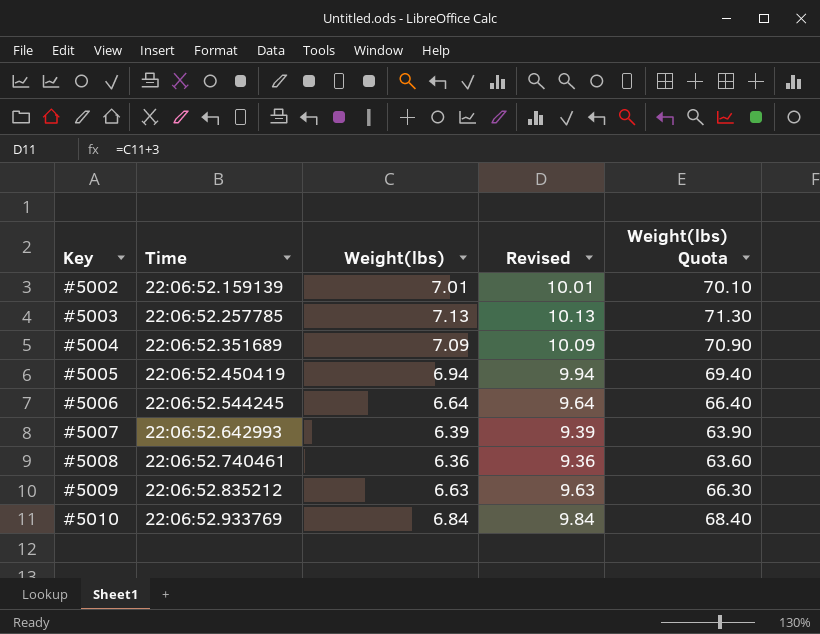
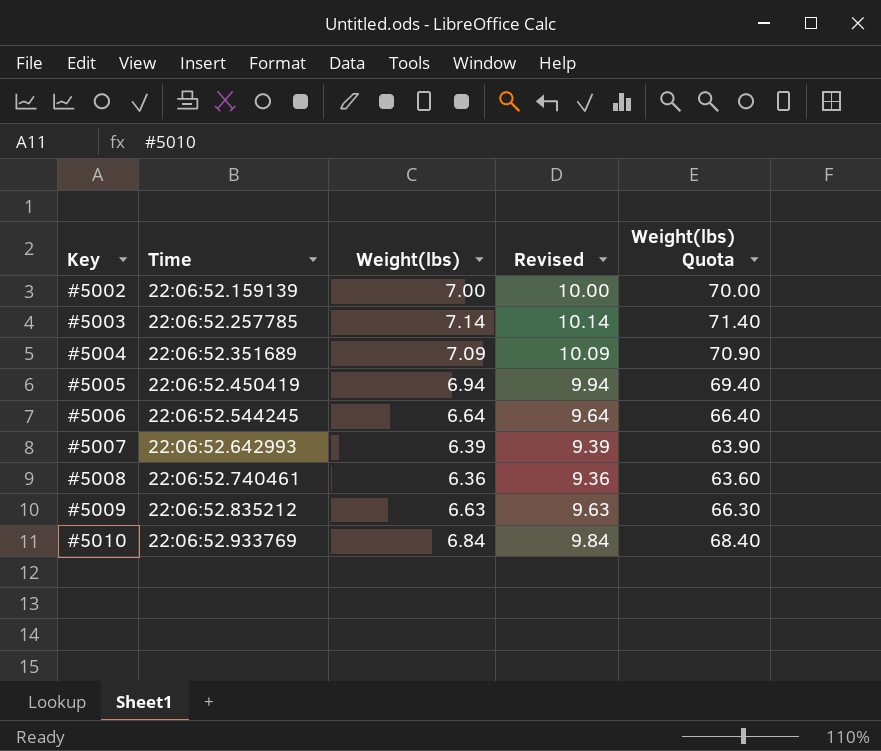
#5002 | Weight(lbs): 7.01 -> 7.00
#5002 | Revised: 10.01 -> 10.00
#5002 | Weight(lbs) Quota: 70.10 -> 70.00
#5003 | Weight(lbs): 7.13 -> 7.14
#5003 | Revised: 10.13 -> 10.14
#5003 | Weight(lbs) Quota: 71.30 -> 71.40

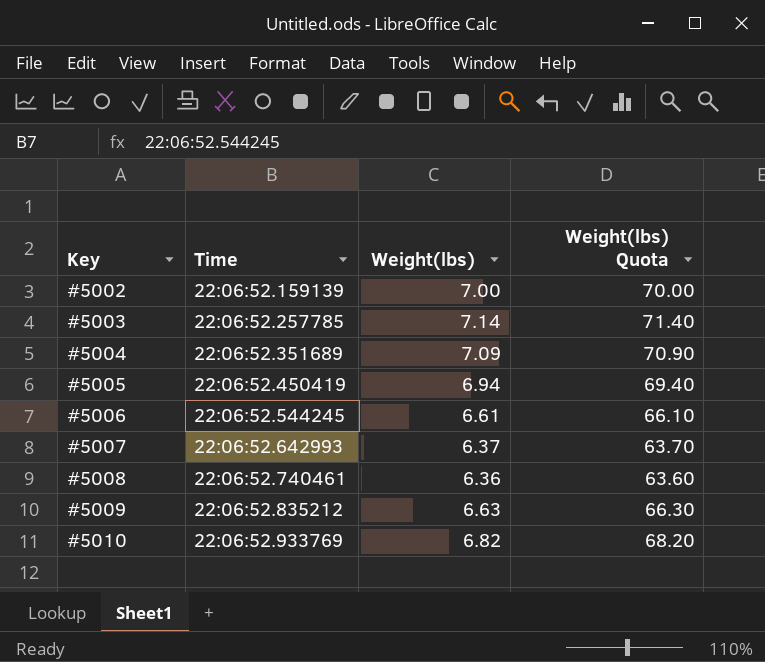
column Revised | formula: [Weight(lbs)] + 3 -> none
#5006 | Weight(lbs): 6.64 -> 6.61
#5006 | Weight(lbs) Quota: 66.40 -> 66.10
#5007 | Weight(lbs): 6.39 -> 6.37
#5007 | Weight(lbs) Quota: 63.90 -> 63.70
#5010 | Weight(lbs): 6.84 -> 6.82
#5010 | Weight(lbs) Quota: 68.40 -> 68.20

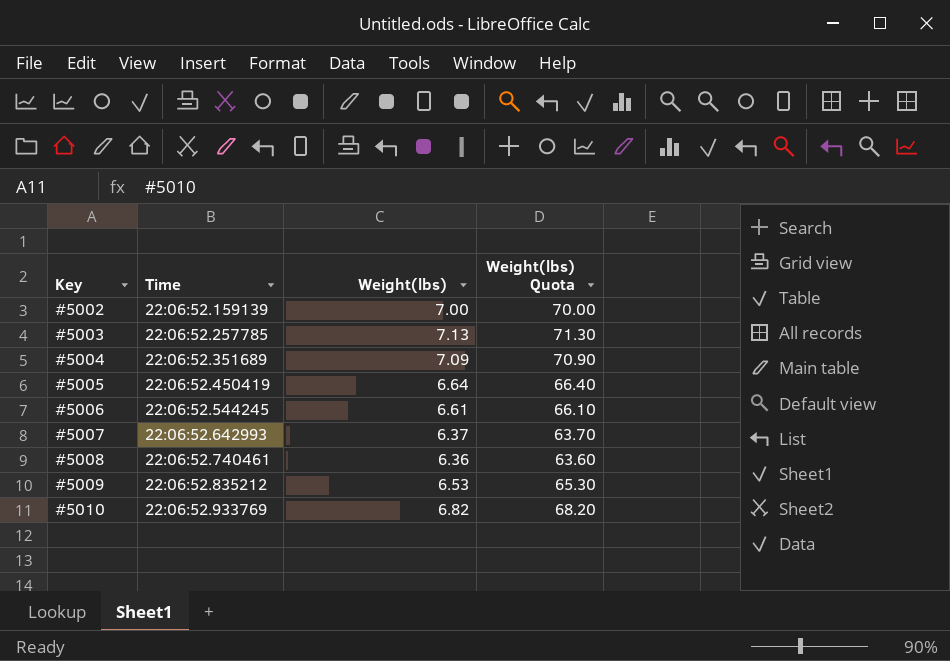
#5003 | Weight(lbs): 7.14 -> 7.13
#5003 | Weight(lbs) Quota: 71.40 -> 71.30
#5005 | Weight(lbs): 6.94 -> 6.64
#5005 | Weight(lbs) Quota: 69.40 -> 66.40
#5009 | Weight(lbs): 6.63 -> 6.53
#5009 | Weight(lbs) Quota: 66.30 -> 65.30

